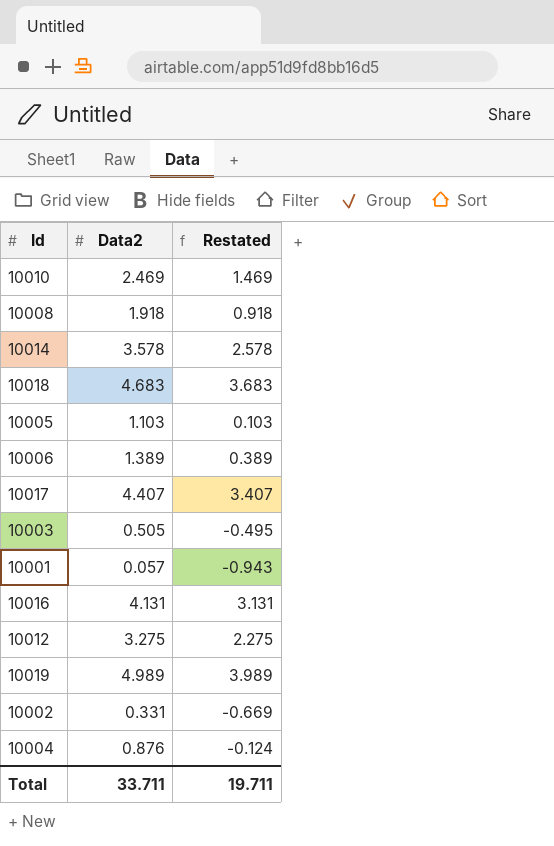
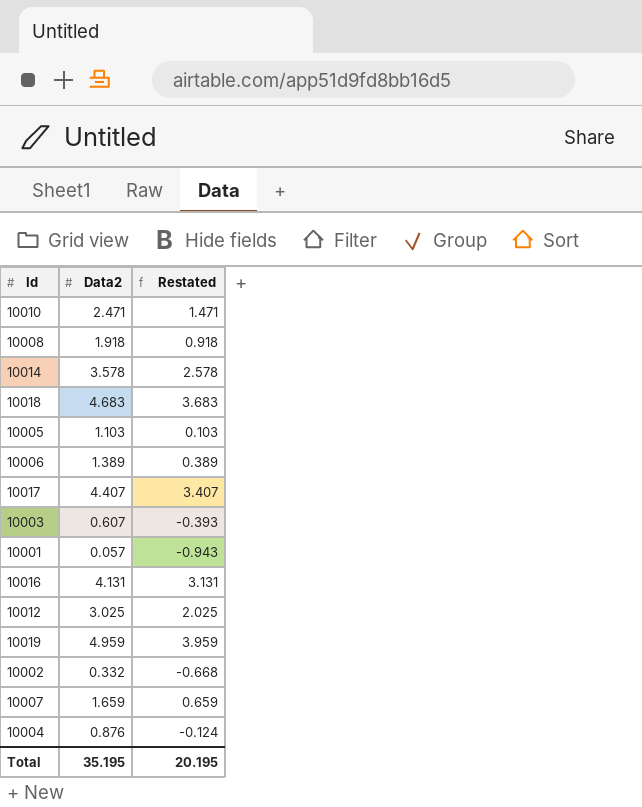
10010 | Data2: 2.469 -> 2.471
10010 | Restated: 1.469 -> 1.471
10003 | Data2: 0.505 -> 0.607
10003 | Restated: -0.495 -> -0.393
10012 | Data2: 3.275 -> 3.025
10012 | Restated: 2.275 -> 2.025
10019 | Data2: 4.989 -> 4.959
10019 | Restated: 3.989 -> 3.959
10002 | Data2: 0.331 -> 0.332
10002 | Restated: -0.669 -> -0.668
row 10007: none -> 1.659 | 0.659
Total | Data2: 33.711 -> 35.195
Total | Restated: 19.711 -> 20.195

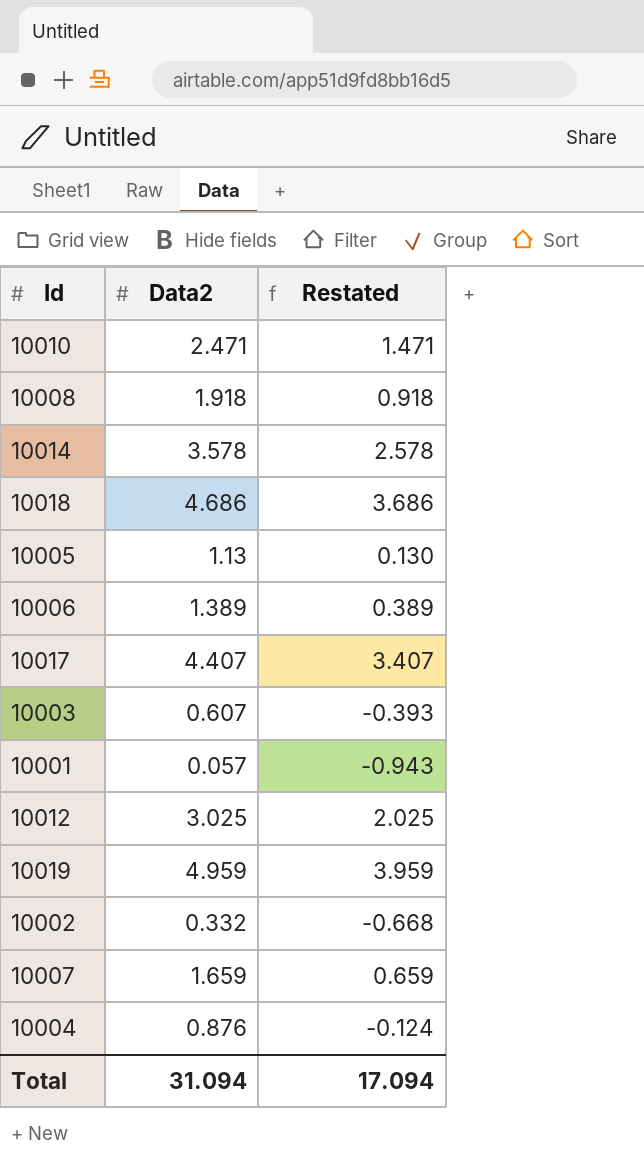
row 10016: 4.131 | 3.131 -> none
10018 | Data2: 4.683 -> 4.686
10018 | Restated: 3.683 -> 3.686
10005 | Data2: 1.103 -> 1.13
10005 | Restated: 0.103 -> 0.130
Total | Data2: 35.195 -> 31.094
Total | Restated: 20.195 -> 17.094

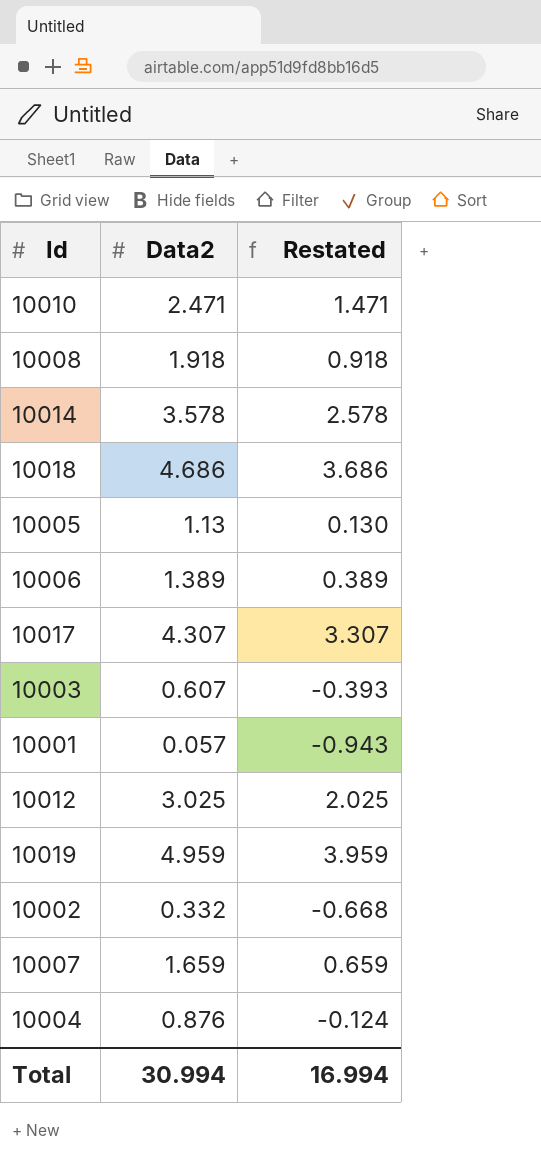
10017 | Data2: 4.407 -> 4.307
10017 | Restated: 3.407 -> 3.307
Total | Data2: 31.094 -> 30.994
Total | Restated: 17.094 -> 16.994

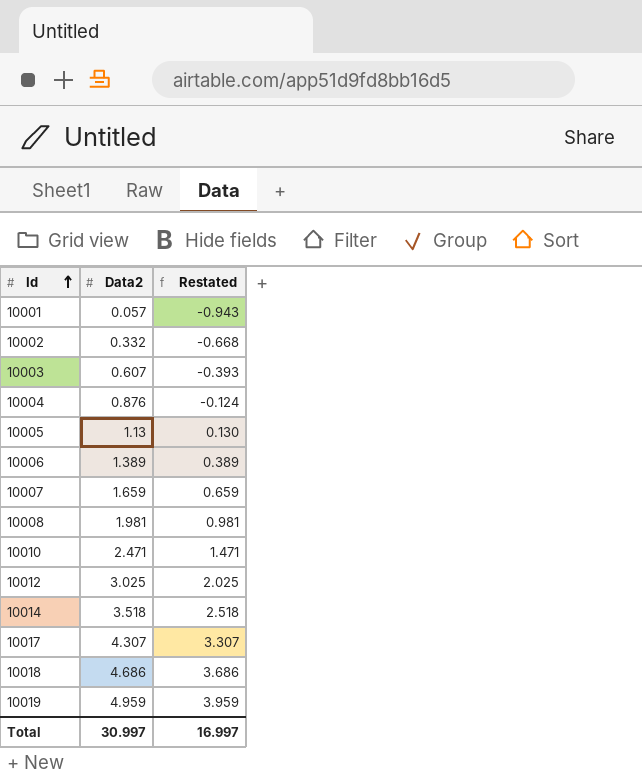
row order: none -> Id ascending
10008 | Data2: 1.918 -> 1.981
10008 | Restated: 0.918 -> 0.981
10014 | Data2: 3.578 -> 3.518
10014 | Restated: 2.578 -> 2.518
Total | Data2: 30.994 -> 30.997
Total | Restated: 16.994 -> 16.997

